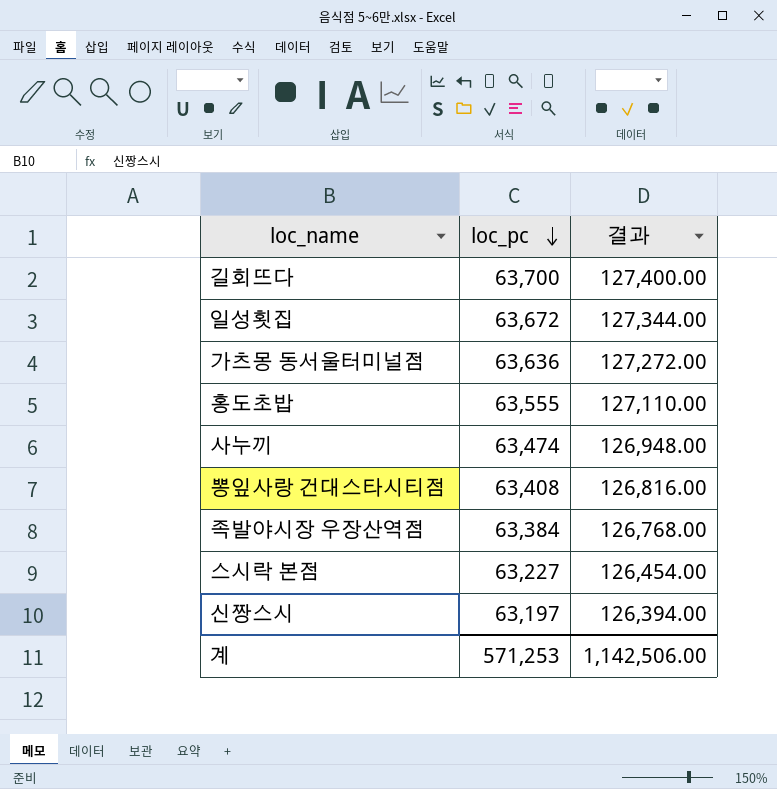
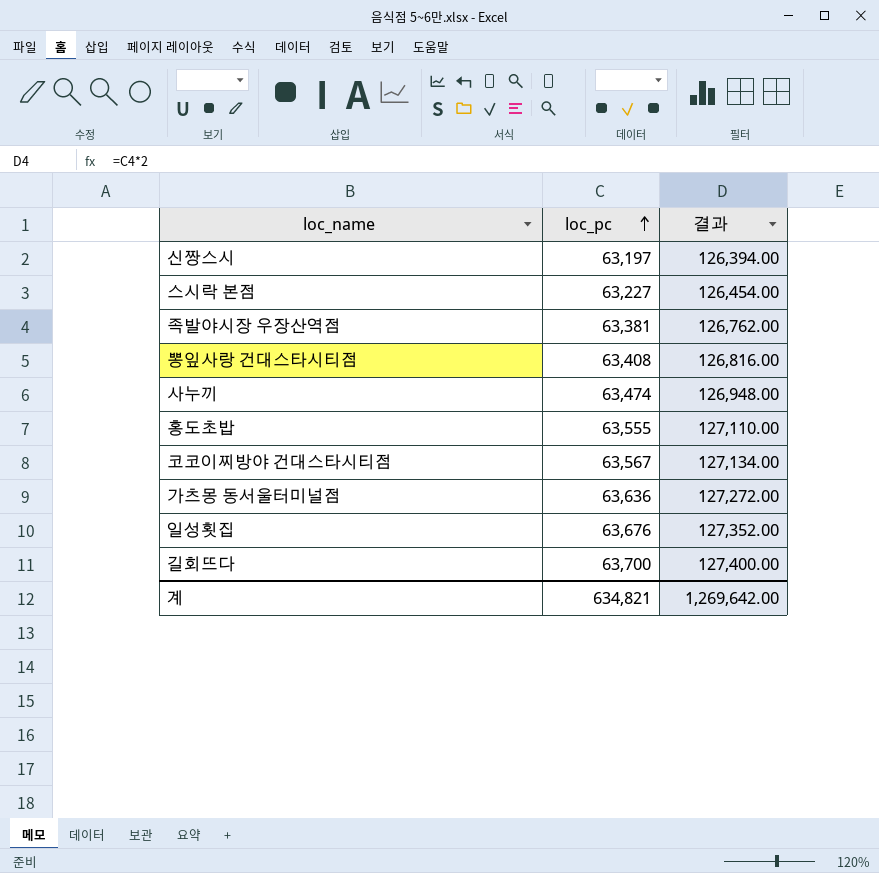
row order: loc_pc descending -> loc_pc ascending
족발야시장 우장산역점 | loc_pc: 63,384 -> 63,381
족발야시장 우장산역점 | 결과: 126,768.00 -> 126,762.00
row 코코이찌방야 건대스타시티점: none -> 63,567 | 127,134.00
일성횟집 | loc_pc: 63,672 -> 63,676
일성횟집 | 결과: 127,344.00 -> 127,352.00
계 | loc_pc: 571,253 -> 634,821
계 | 결과: 1,142,506.00 -> 1,269,642.00

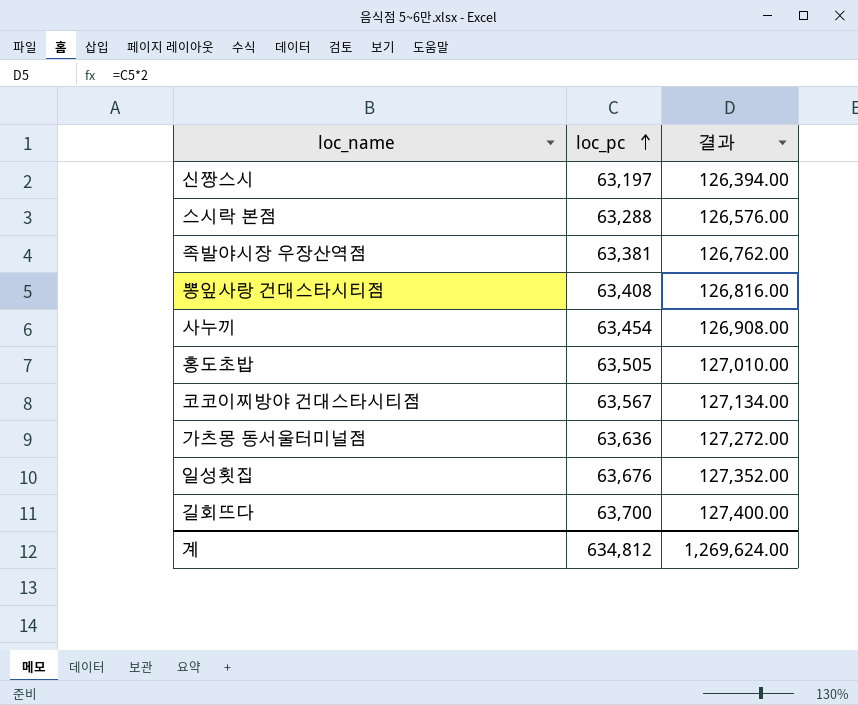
스시락 본점 | loc_pc: 63,227 -> 63,288
스시락 본점 | 결과: 126,454.00 -> 126,576.00
사누끼 | loc_pc: 63,474 -> 63,454
사누끼 | 결과: 126,948.00 -> 126,908.00
홍도초밥 | loc_pc: 63,555 -> 63,505
홍도초밥 | 결과: 127,110.00 -> 127,010.00
계 | loc_pc: 634,821 -> 634,812
계 | 결과: 1,269,642.00 -> 1,269,624.00

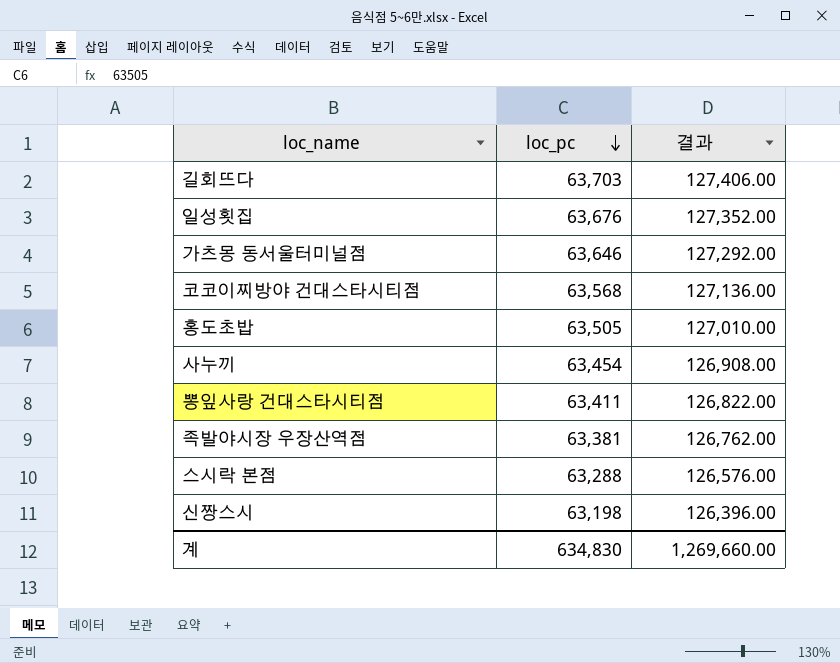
row order: loc_pc ascending -> loc_pc descending
길회뜨다 | loc_pc: 63,700 -> 63,703
길회뜨다 | 결과: 127,400.00 -> 127,406.00
가츠몽 동서울터미널점 | loc_pc: 63,636 -> 63,646
가츠몽 동서울터미널점 | 결과: 127,272.00 -> 127,292.00
코코이찌방야 건대스타시티점 | loc_pc: 63,567 -> 63,568
코코이찌방야 건대스타시티점 | 결과: 127,134.00 -> 127,136.00
뽕잎사랑 건대스타시티점 | loc_pc: 63,408 -> 63,411
뽕잎사랑 건대스타시티점 | 결과: 126,816.00 -> 126,822.00
신짱스시 | loc_pc: 63,197 -> 63,198
신짱스시 | 결과: 126,394.00 -> 126,396.00
계 | loc_pc: 634,812 -> 634,830
계 | 결과: 1,269,624.00 -> 1,269,660.00

